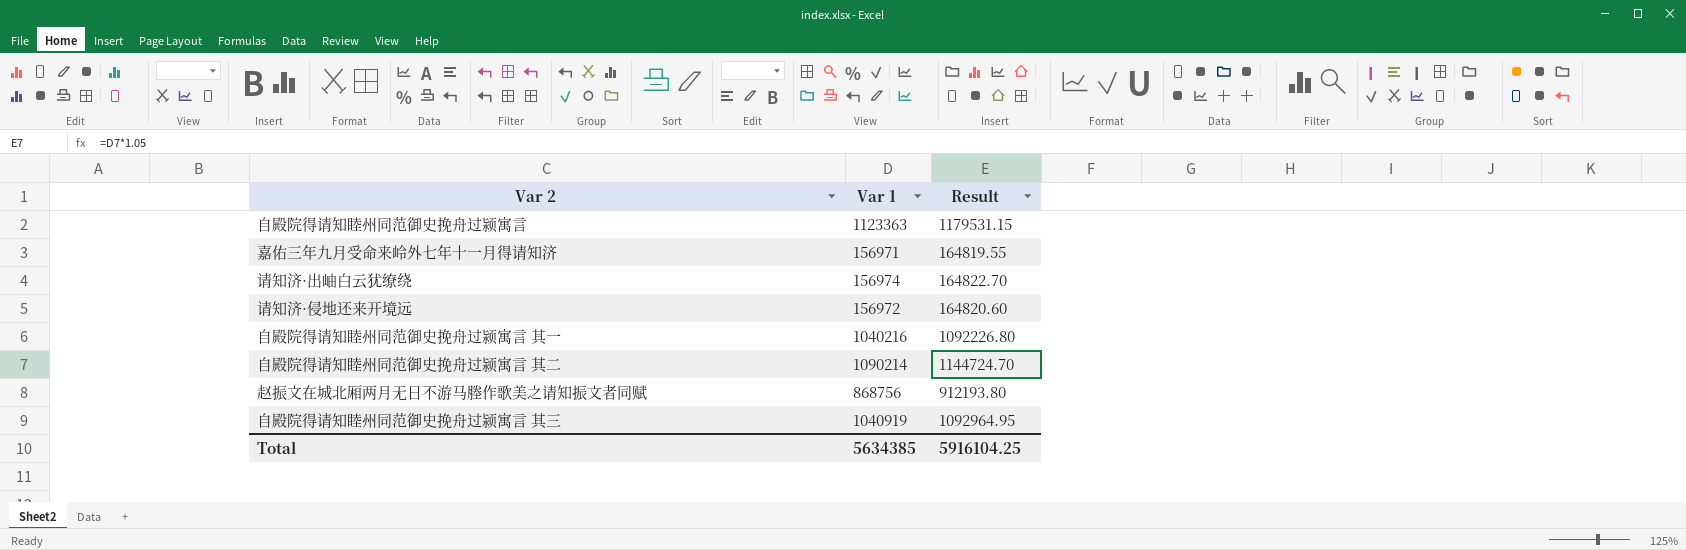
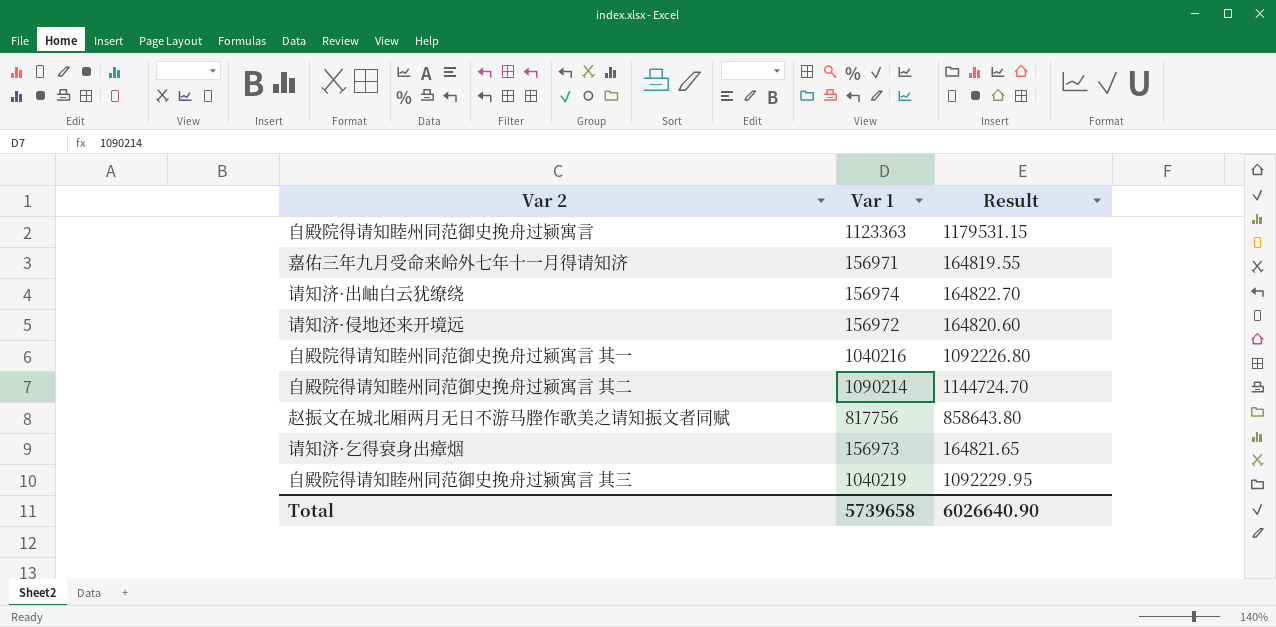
赵振文在城北厢两月无日不游马塍作歌美之请知振文者同赋 | Var 1: 868756 -> 817756
赵振文在城北厢两月无日不游马塍作歌美之请知振文者同赋 | Result: 912193.80 -> 858643.80
row 请知济·乞得衰身出瘴烟: none -> 156973 | 164821.65
自殿院得请知睦州同范御史挽舟过颍寓言 其三 | Var 1: 1040919 -> 1040219
自殿院得请知睦州同范御史挽舟过颍寓言 其三 | Result: 1092964.95 -> 1092229.95
Total | Var 1: 5634385 -> 5739658
Total | Result: 5916104.25 -> 6026640.90

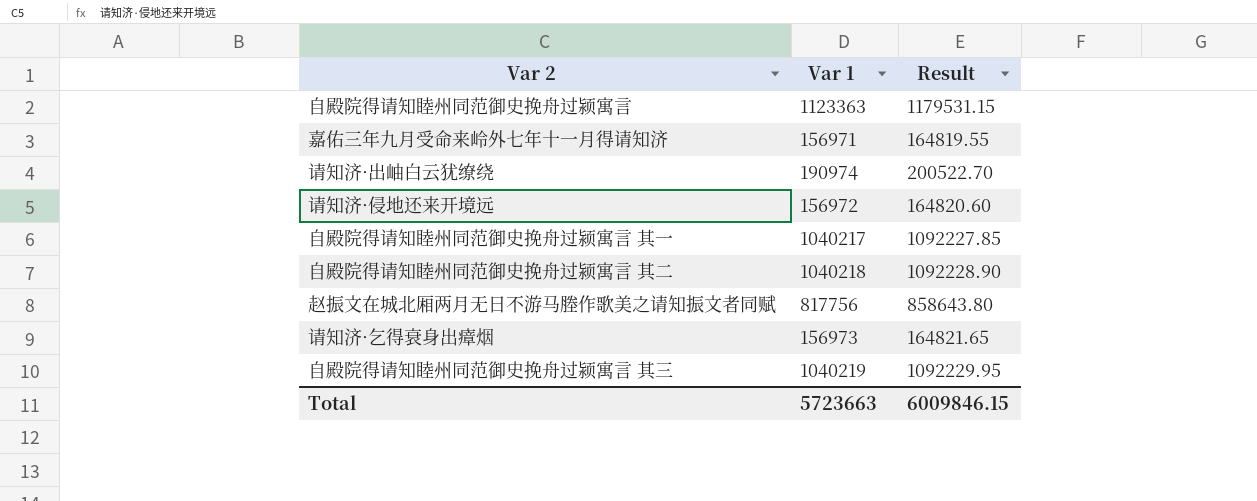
请知济·出岫白云犹缭绕 | Var 1: 156974 -> 190974
请知济·出岫白云犹缭绕 | Result: 164822.70 -> 200522.70
自殿院得请知睦州同范御史挽舟过颍寓言 其一 | Var 1: 1040216 -> 1040217
自殿院得请知睦州同范御史挽舟过颍寓言 其一 | Result: 1092226.80 -> 1092227.85
自殿院得请知睦州同范御史挽舟过颍寓言 其二 | Var 1: 1090214 -> 1040218
自殿院得请知睦州同范御史挽舟过颍寓言 其二 | Result: 1144724.70 -> 1092228.90
Total | Var 1: 5739658 -> 5723663
Total | Result: 6026640.90 -> 6009846.15

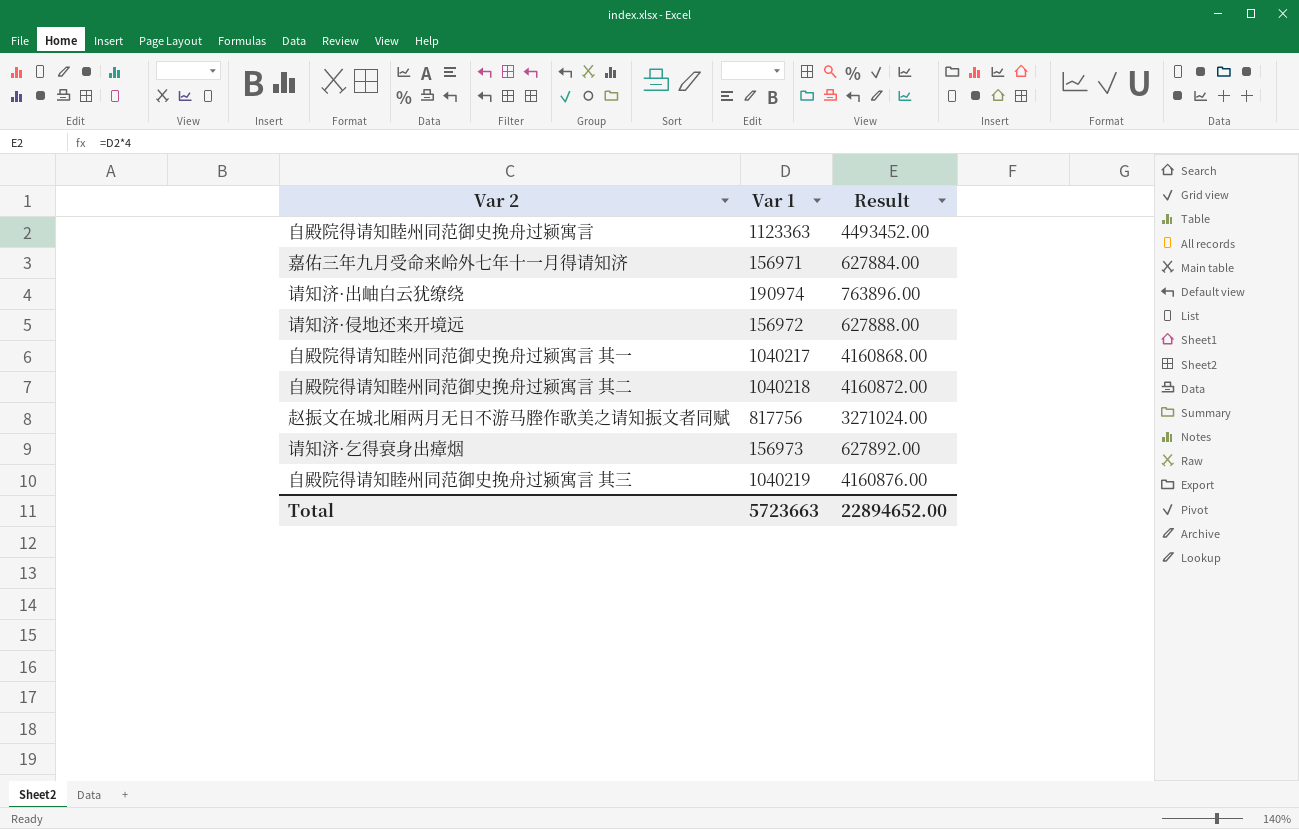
column Result | formula: [Var 1] * 1.05 -> [Var 1] * 4
Total | Result: 6009846.15 -> 22894652.00

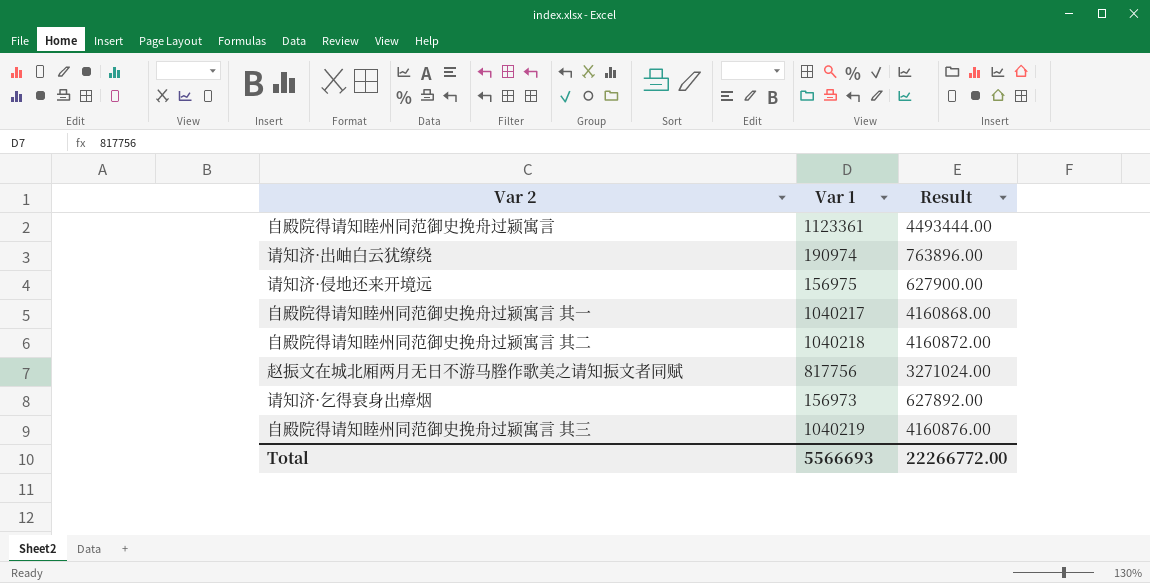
row 嘉佑三年九月受命来岭外七年十一月得请知济: 156971 | 627884.00 -> none
自殿院得请知睦州同范御史挽舟过颍寓言 | Var 1: 1123363 -> 1123361
自殿院得请知睦州同范御史挽舟过颍寓言 | Result: 4493452.00 -> 4493444.00
请知济·侵地还来开境远 | Var 1: 156972 -> 156975
请知济·侵地还来开境远 | Result: 627888.00 -> 627900.00
Total | Var 1: 5723663 -> 5566693
Total | Result: 22894652.00 -> 22266772.00

